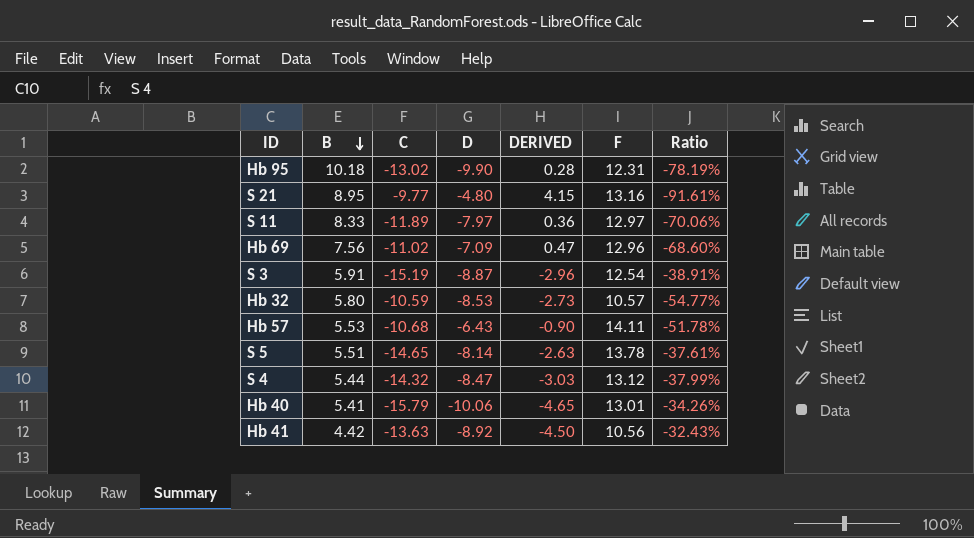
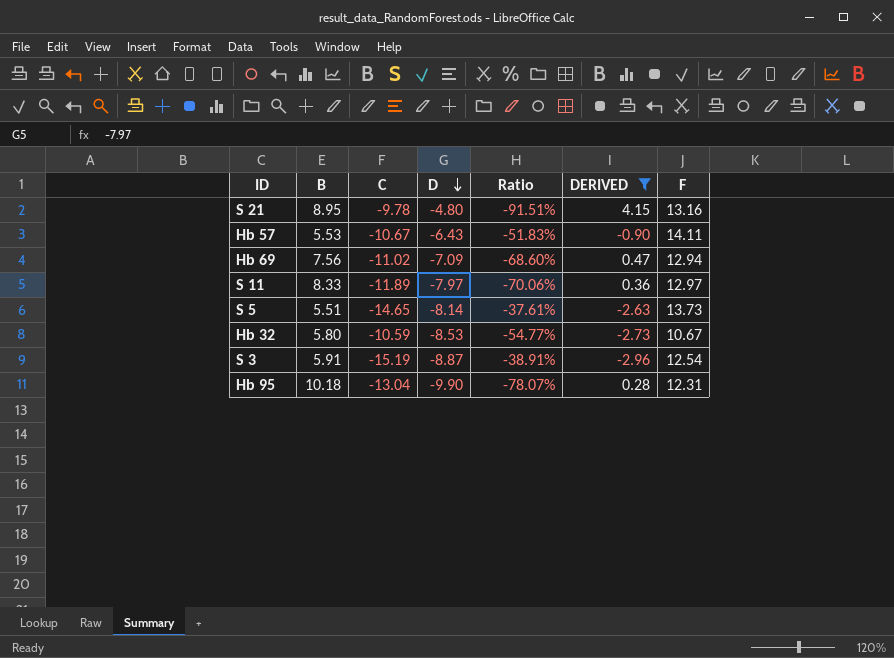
filter: none -> DERIVED >= -2.96
row order: B descending -> D descending
column Ratio | position: 7 -> 5
S 21 | C: -9.77 -> -9.78
S 21 | Ratio: -91.61% -> -91.51%
Hb 57 | C: -10.68 -> -10.67
Hb 57 | Ratio: -51.78% -> -51.83%
Hb 69 | F: 12.96 -> 12.94
S 5 | F: 13.78 -> 13.73
Hb 32 | F: 10.57 -> 10.67
Hb 95 | C: -13.02 -> -13.04
Hb 95 | Ratio: -78.19% -> -78.07%

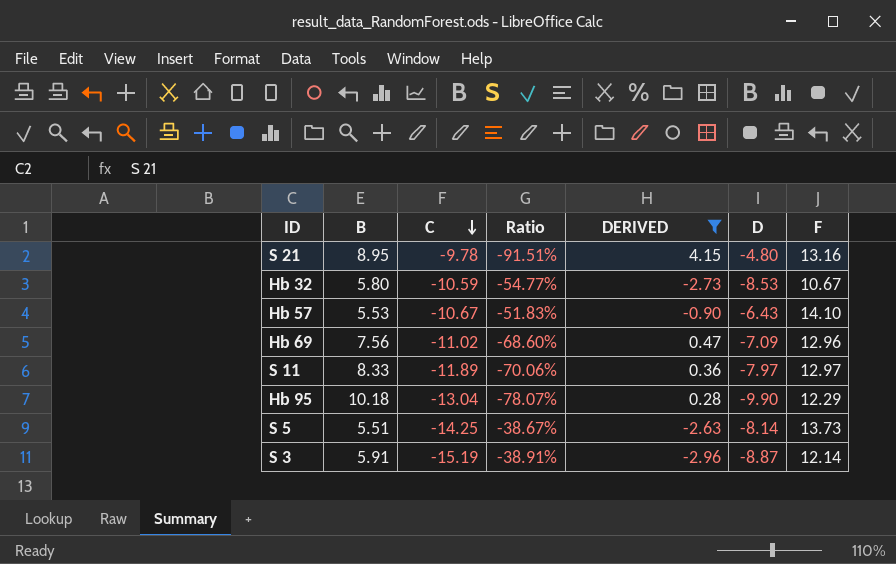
row order: D descending -> C descending
column D | position: 4 -> 6
Hb 57 | F: 14.11 -> 14.10
Hb 69 | F: 12.94 -> 12.96
Hb 95 | F: 12.31 -> 12.29
S 5 | C: -14.65 -> -14.25
S 5 | Ratio: -37.61% -> -38.67%
S 3 | F: 12.54 -> 12.14

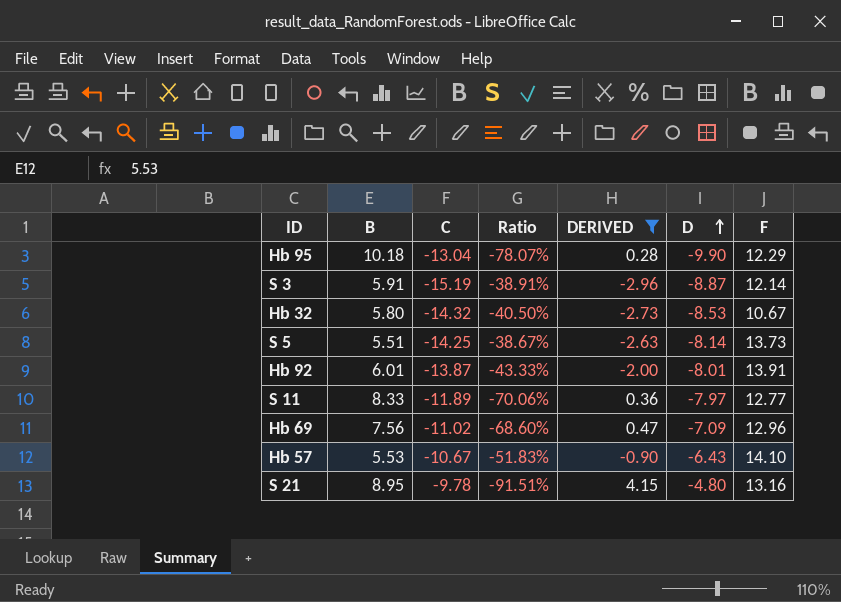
row order: C descending -> D ascending
Hb 32 | C: -10.59 -> -14.32
Hb 32 | Ratio: -54.77% -> -40.50%
row Hb 92: none -> 6.01 | -13.87 | -43.33% | -2.00 | -8.01 | 13.91
S 11 | F: 12.97 -> 12.77

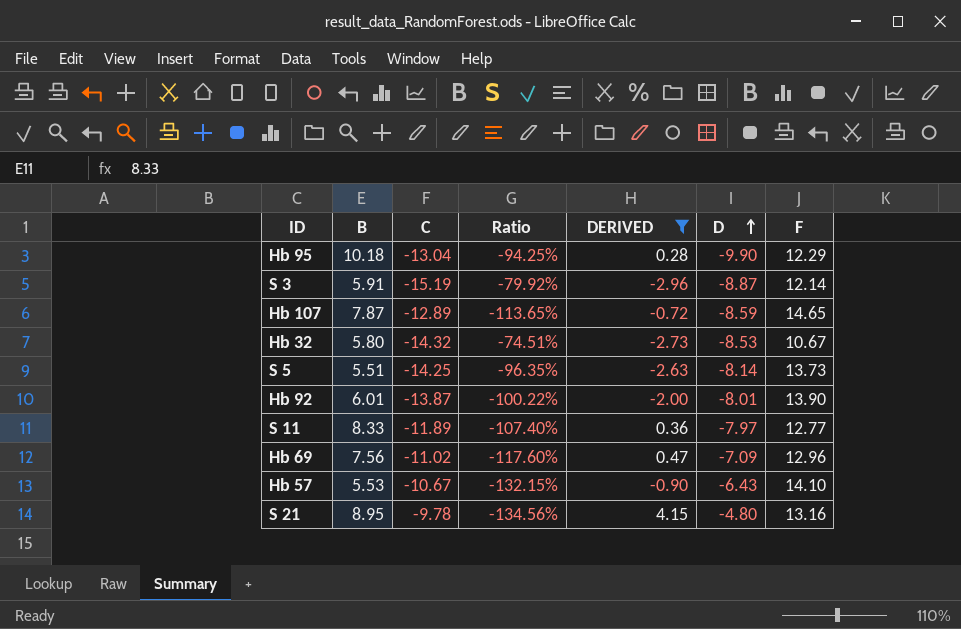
column Ratio | formula: [B] / [C] -> [F] / [C]
row Hb 107: none -> 7.87 | -12.89 | -113.65% | -0.72 | -8.59 | 14.65
Hb 92 | F: 13.91 -> 13.90

